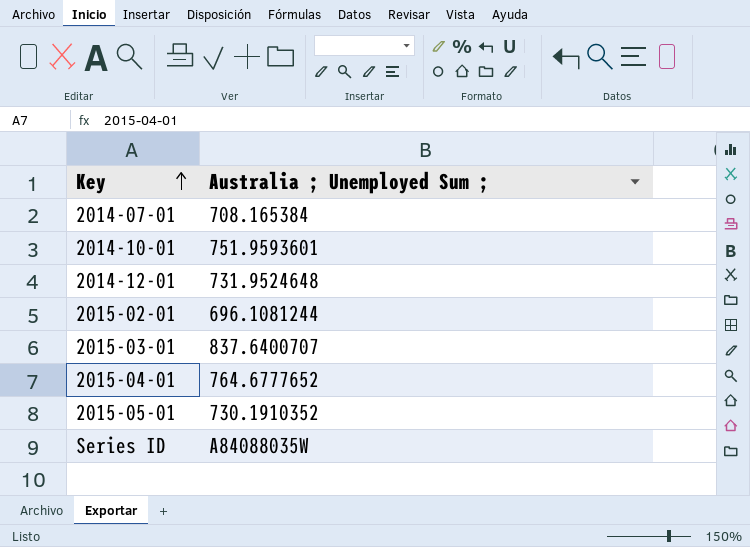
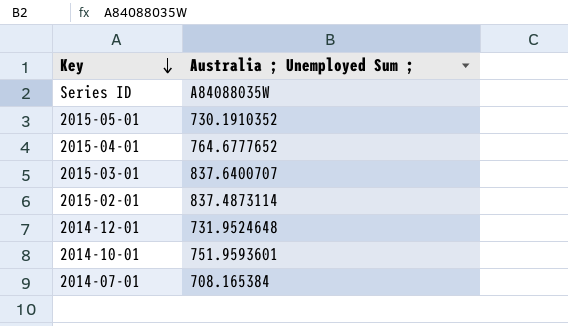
row order: Key ascending -> Key descending
2015-02-01 | Australia ; Unemployed Sum ;: 696.1081244 -> 837.4873114

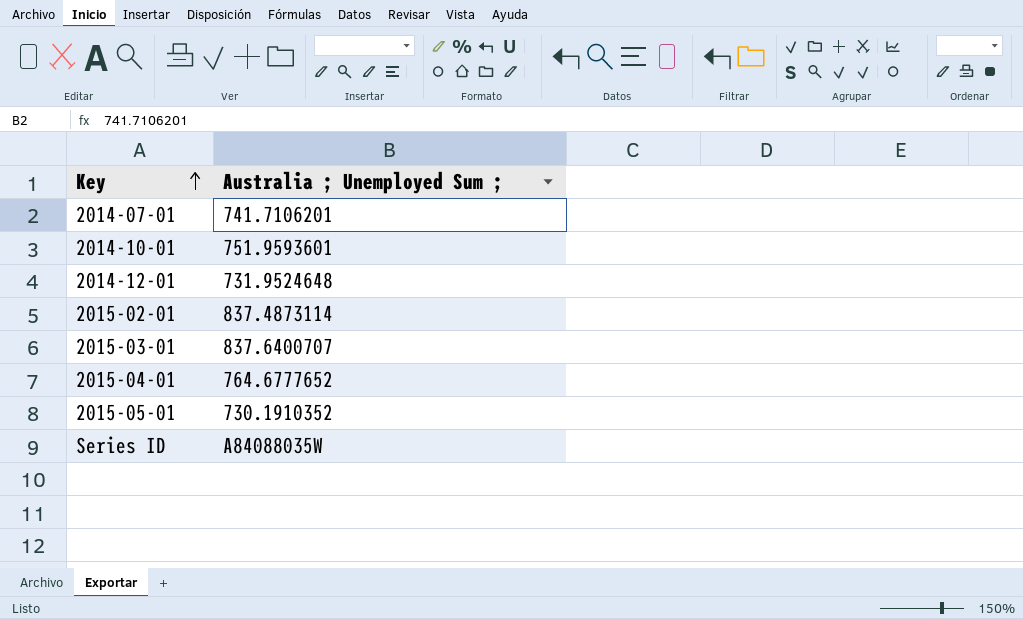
row order: Key descending -> Key ascending
2014-07-01 | Australia ; Unemployed Sum ;: 708.165384 -> 741.7106201

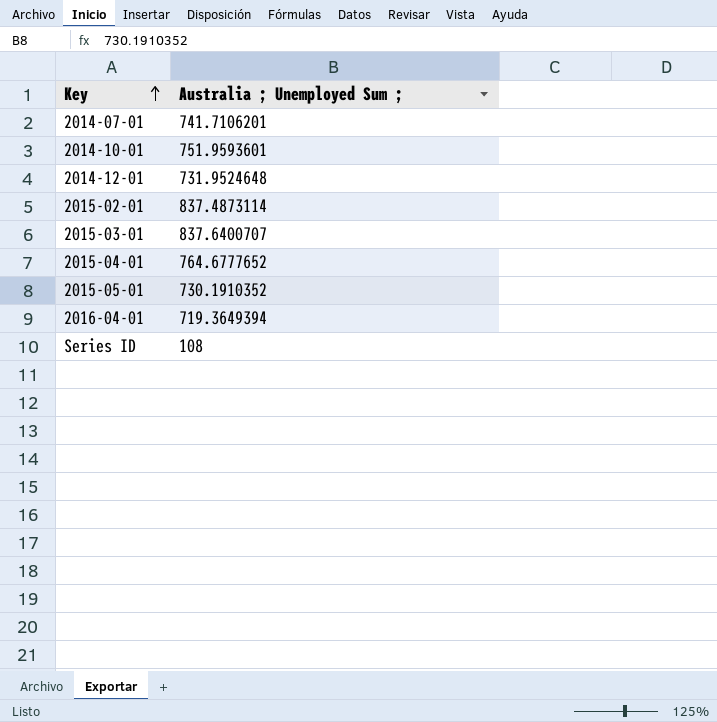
row 2016-04-01: none -> 719.3649394
Series ID | Australia ; Unemployed Sum ;: A84088035W -> 108

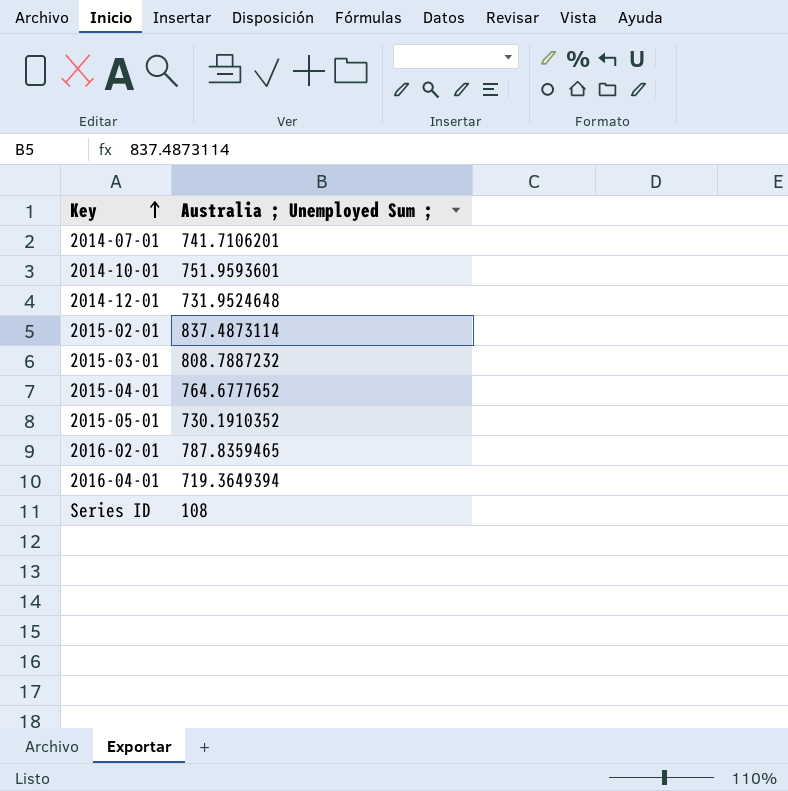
2015-03-01 | Australia ; Unemployed Sum ;: 837.6400707 -> 808.7887232
row 2016-02-01: none -> 787.8359465

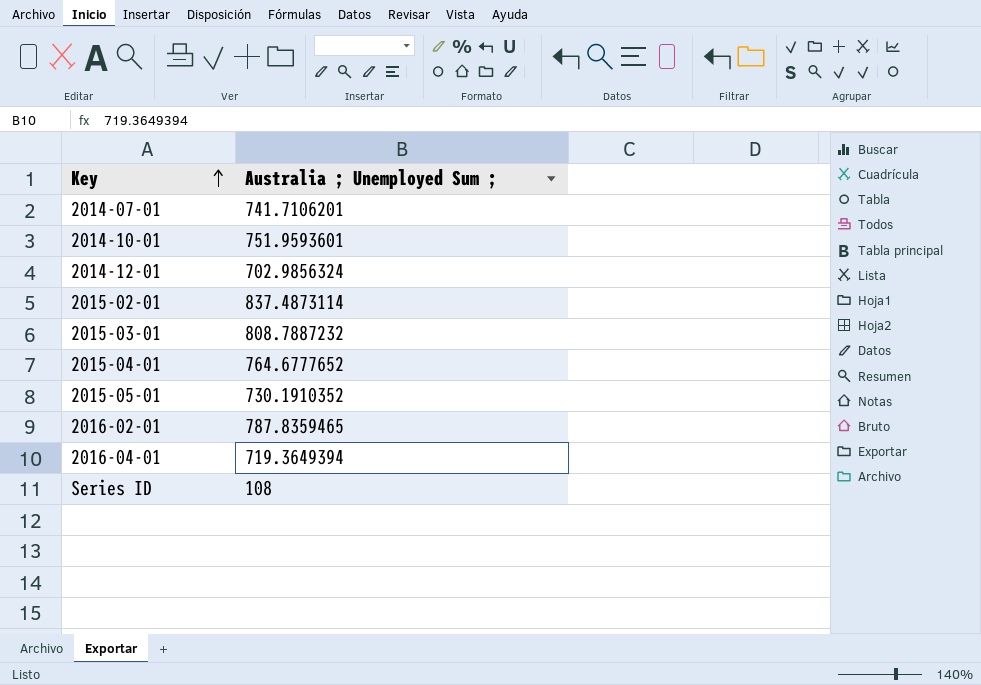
2014-12-01 | Australia ; Unemployed Sum ;: 731.9524648 -> 702.9856324

